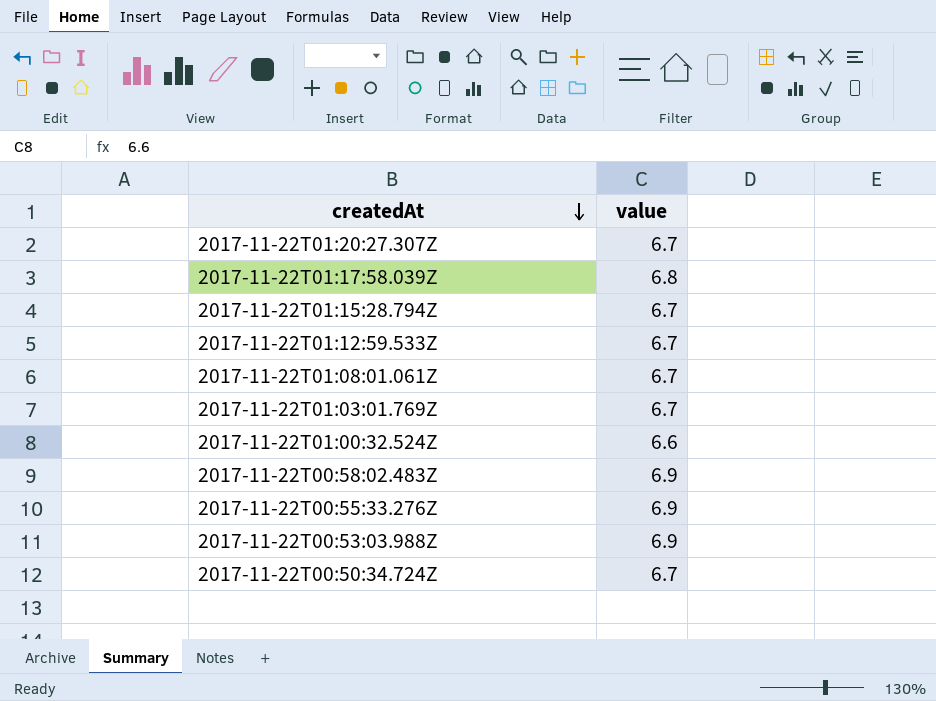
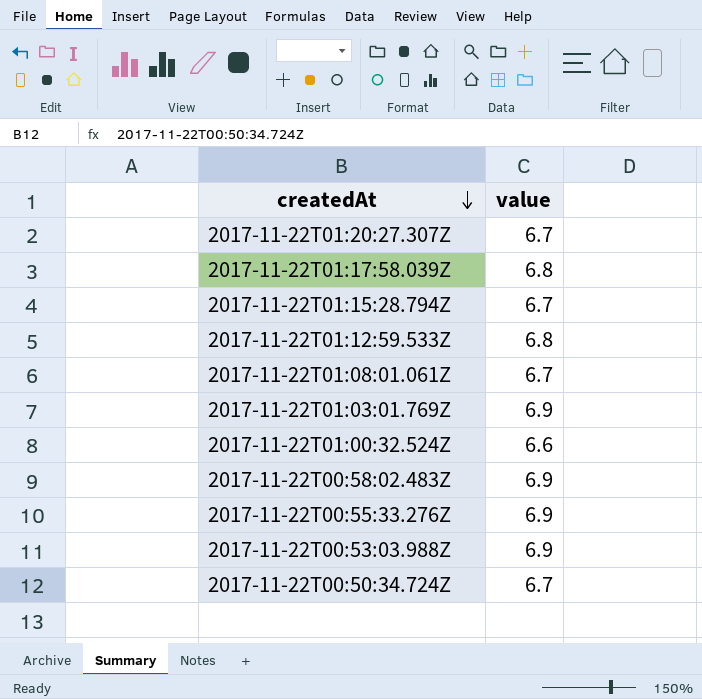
2017-11-22T01:12:59.533Z | value: 6.7 -> 6.8
2017-11-22T01:03:01.769Z | value: 6.7 -> 6.9

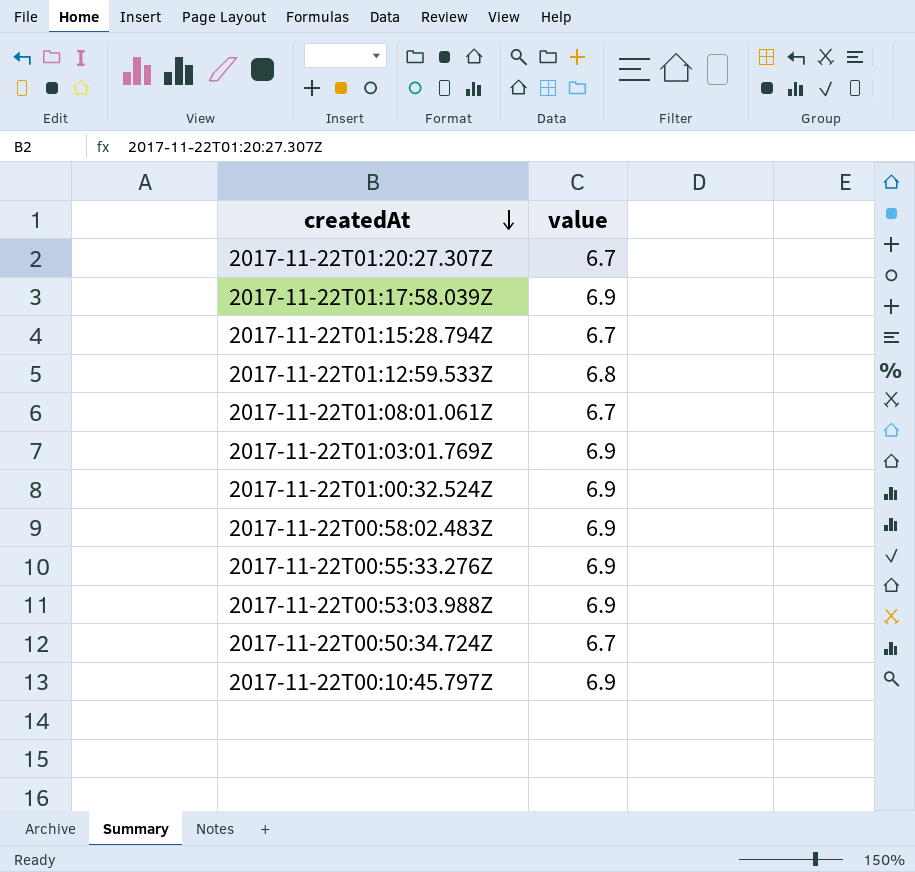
2017-11-22T01:17:58.039Z | value: 6.8 -> 6.9
2017-11-22T01:00:32.524Z | value: 6.6 -> 6.9
row 2017-11-22T00:10:45.797Z: none -> 6.9

